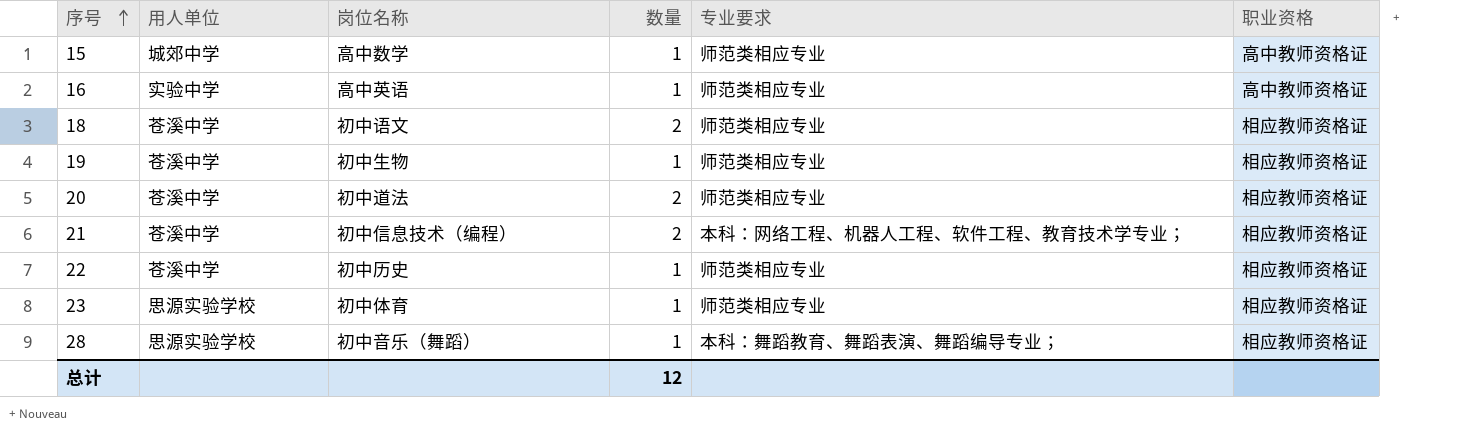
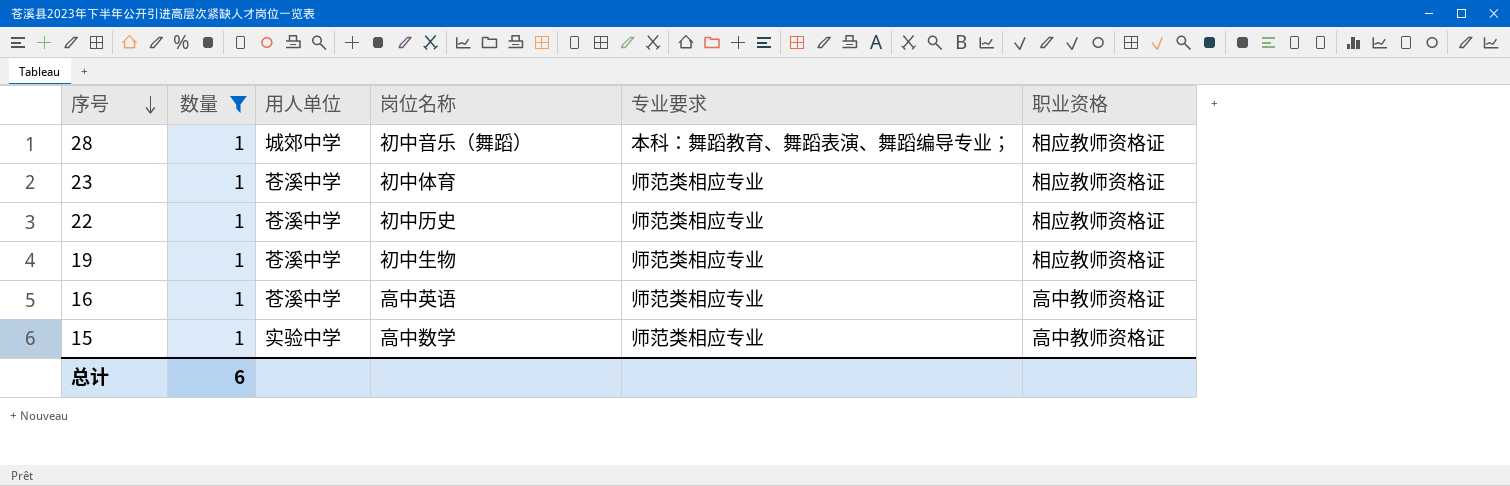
filter: none -> 数量 = 1
row order: 序号 ascending -> 序号 descending
column 数量 | position: 4 -> 2
28 | 用人单位: 思源实验学校 -> 城郊中学
23 | 用人单位: 思源实验学校 -> 苍溪中学
16 | 用人单位: 实验中学 -> 苍溪中学
15 | 用人单位: 城郊中学 -> 实验中学
总计 | 数量: 12 -> 6

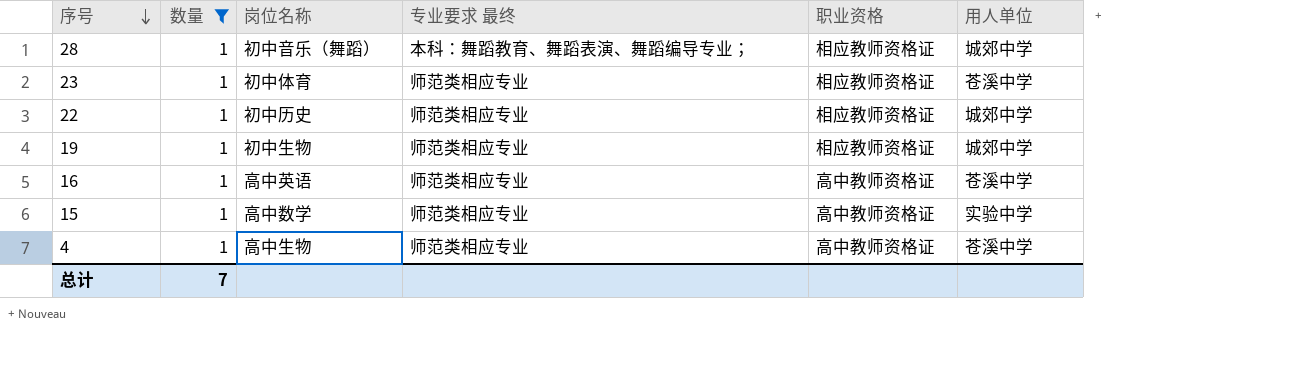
column name: 专业要求 -> 专业要求 最终
column 用人单位 | position: 3 -> 6
22 | 用人单位: 苍溪中学 -> 城郊中学
19 | 用人单位: 苍溪中学 -> 城郊中学
row 4: none -> 1 | 高中生物 | 师范类相应专业 | 高中教师资格证 | 苍溪中学
总计 | 数量: 6 -> 7

